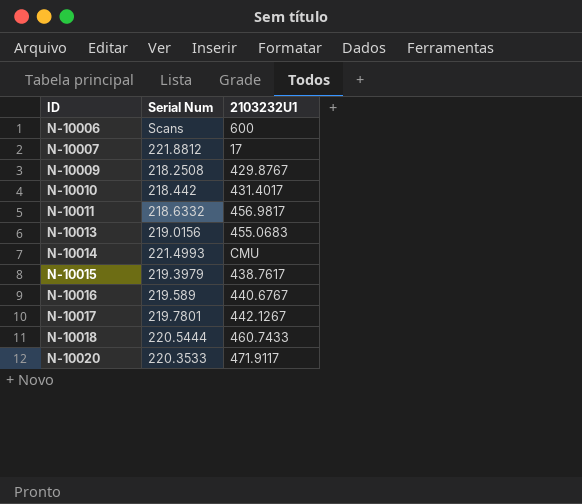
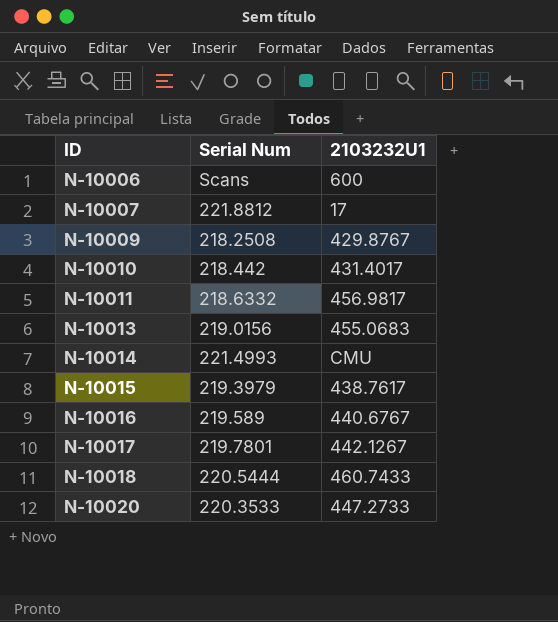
N-10020 | 2103232U1: 471.9117 -> 447.2733

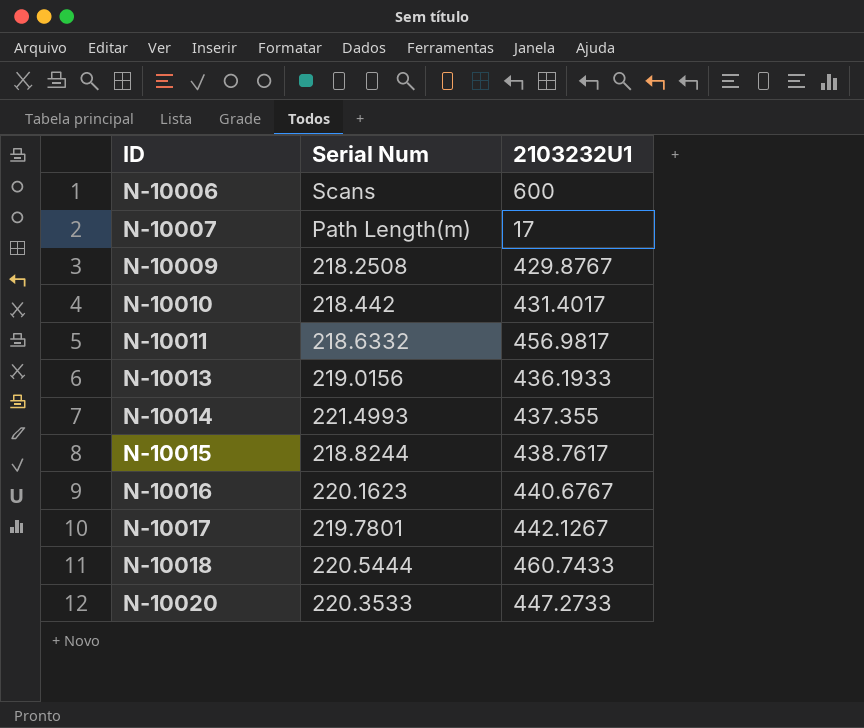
N-10007 | Serial Num: 221.8812 -> Path Length(m)
N-10013 | 2103232U1: 455.0683 -> 436.1933
N-10014 | 2103232U1: CMU -> 437.355
N-10015 | Serial Num: 219.3979 -> 218.8244
N-10016 | Serial Num: 219.589 -> 220.1623

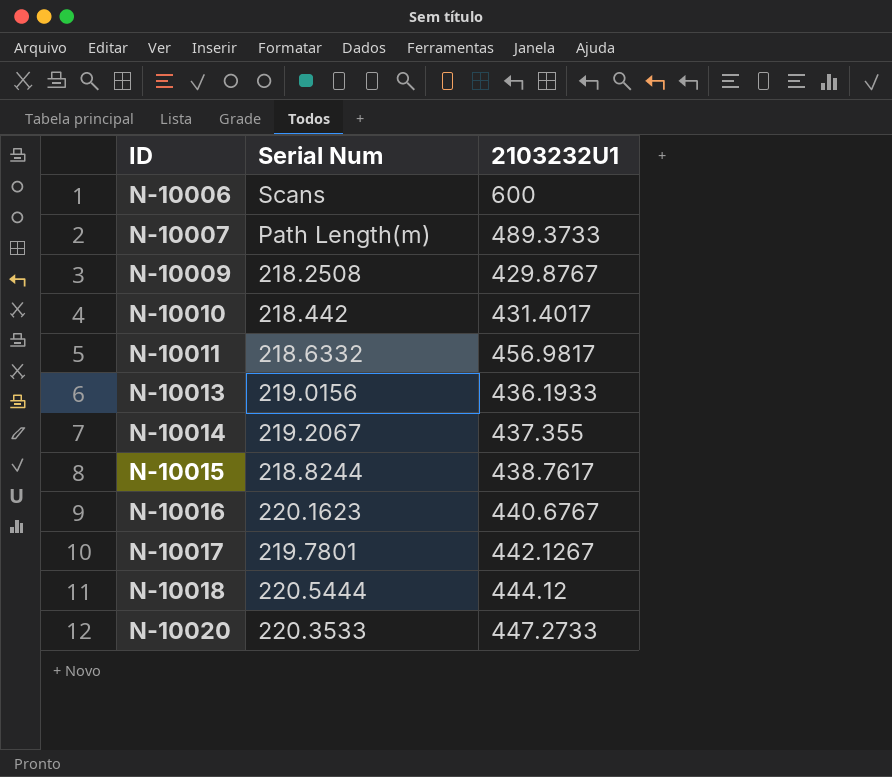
N-10007 | 2103232U1: 17 -> 489.3733
N-10014 | Serial Num: 221.4993 -> 219.2067
N-10018 | 2103232U1: 460.7433 -> 444.12

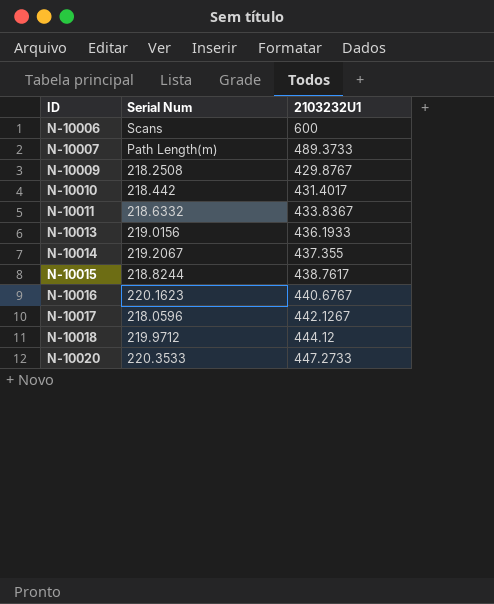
N-10011 | 2103232U1: 456.9817 -> 433.8367
N-10017 | Serial Num: 219.7801 -> 218.0596
N-10018 | Serial Num: 220.5444 -> 219.9712

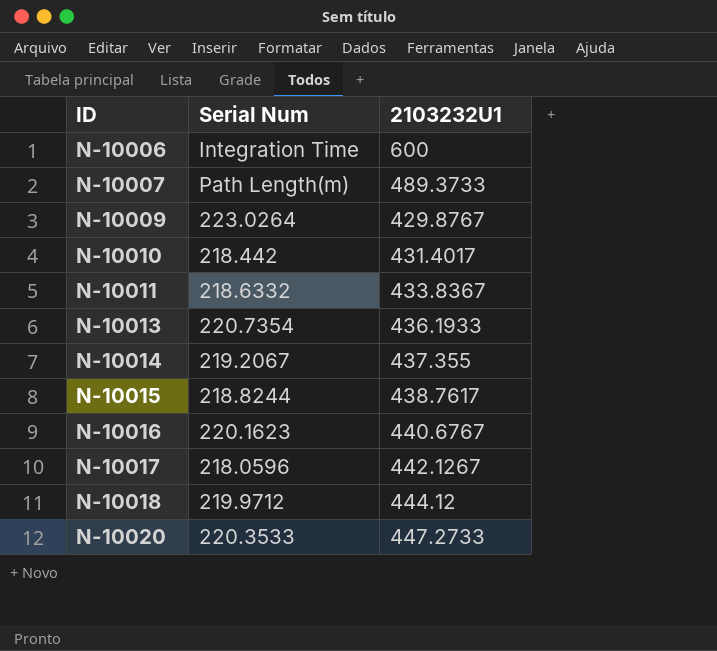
N-10006 | Serial Num: Scans -> Integration Time
N-10009 | Serial Num: 218.2508 -> 223.0264
N-10013 | Serial Num: 219.0156 -> 220.7354

